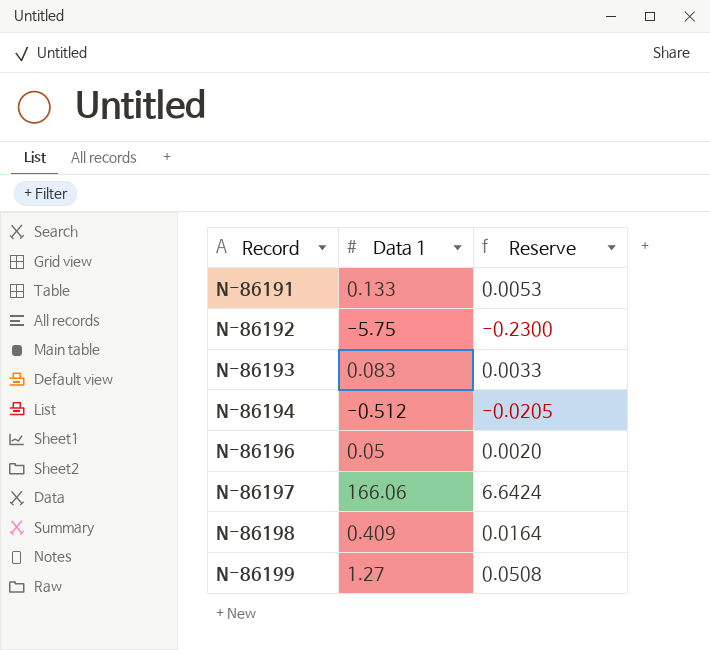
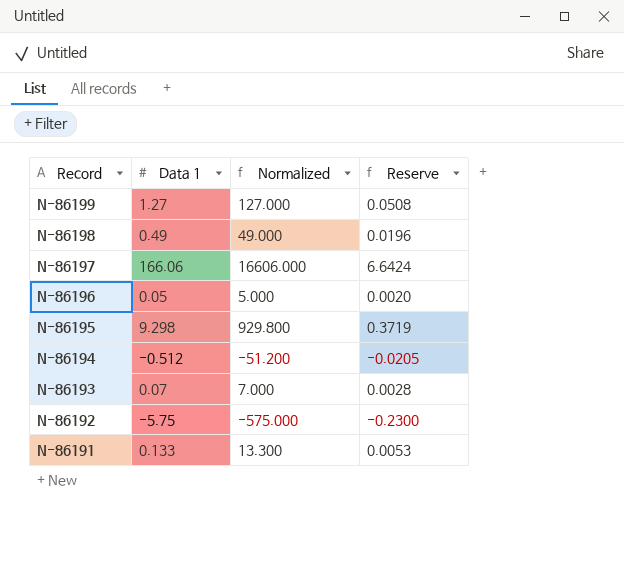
row order: Record ascending -> Record descending
column Normalized | formula: none -> [Data 1] * 100
N-86198 | Data 1: 0.409 -> 0.49
N-86198 | Reserve: 0.0164 -> 0.0196
row N-86195: none -> 9.298 | 929.800 | 0.3719
N-86193 | Data 1: 0.083 -> 0.07
N-86193 | Reserve: 0.0033 -> 0.0028

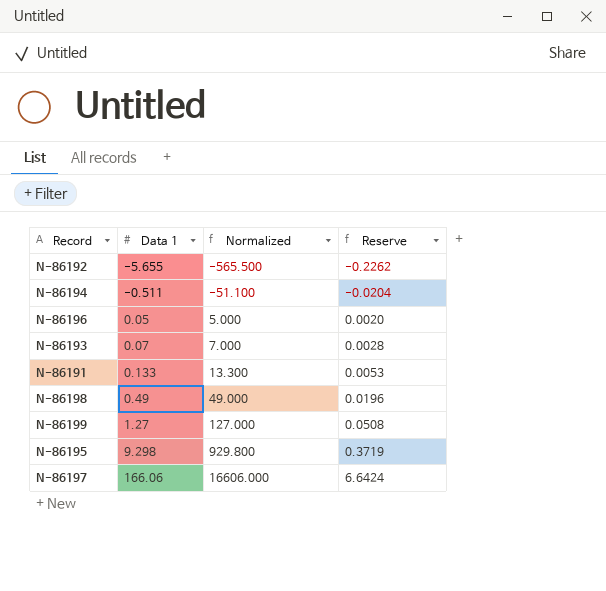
row order: Record descending -> Data 1 ascending
N-86192 | Data 1: -5.75 -> -5.655
N-86192 | Normalized: -575.000 -> -565.500
N-86192 | Reserve: -0.2300 -> -0.2262
N-86194 | Data 1: -0.512 -> -0.511
N-86194 | Normalized: -51.200 -> -51.100
N-86194 | Reserve: -0.0205 -> -0.0204

